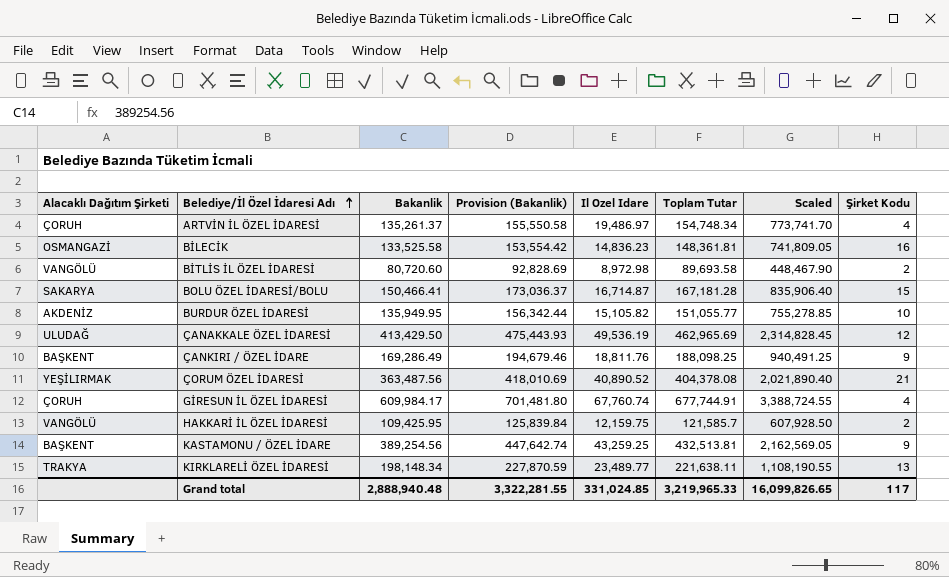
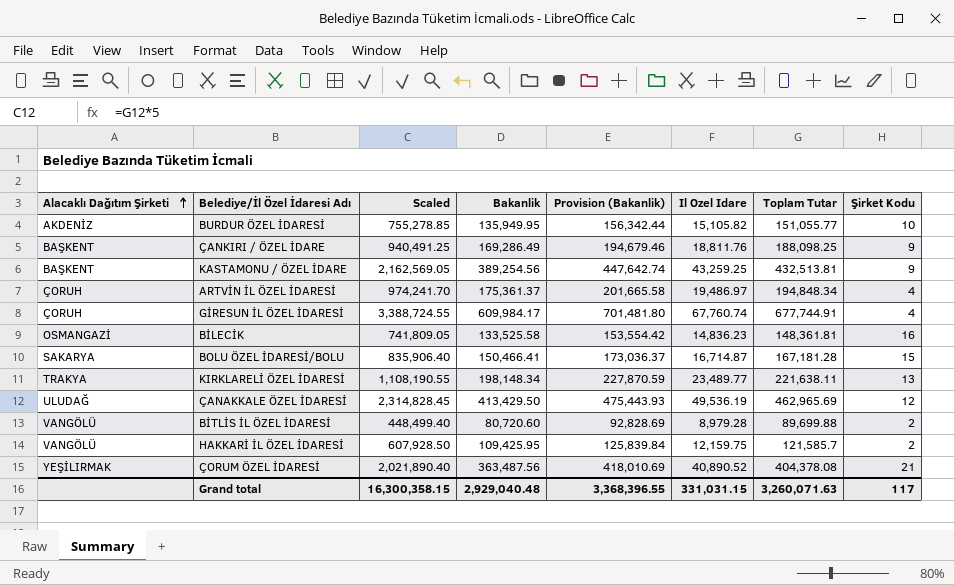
row order: Belediye/İl Özel İdaresi Adı ascending -> Alacaklı Dağıtım Şirketi ascending
column Scaled | position: 7 -> 3
ARTVİN İL ÖZEL İDARESİ | Scaled: 773,741.70 -> 974,241.70
ARTVİN İL ÖZEL İDARESİ | Bakanlik: 135,261.37 -> 175,361.37
ARTVİN İL ÖZEL İDARESİ | Provision (Bakanlik): 155,550.58 -> 201,665.58
ARTVİN İL ÖZEL İDARESİ | Toplam Tutar: 154,748.34 -> 194,848.34
BİTLİS İL ÖZEL İDARESİ | Scaled: 448,467.90 -> 448,499.40
BİTLİS İL ÖZEL İDARESİ | Il Ozel Idare: 8,972.98 -> 8,979.28
BİTLİS İL ÖZEL İDARESİ | Toplam Tutar: 89,693.58 -> 89,699.88
Grand total | Scaled: 16,099,826.65 -> 16,300,358.15
Grand total | Bakanlik: 2,888,940.48 -> 2,929,040.48
Grand total | Provision (Bakanlik): 3,322,281.55 -> 3,368,396.55
Grand total | Il Ozel Idare: 331,024.85 -> 331,031.15
Grand total | Toplam Tutar: 3,219,965.33 -> 3,260,071.63

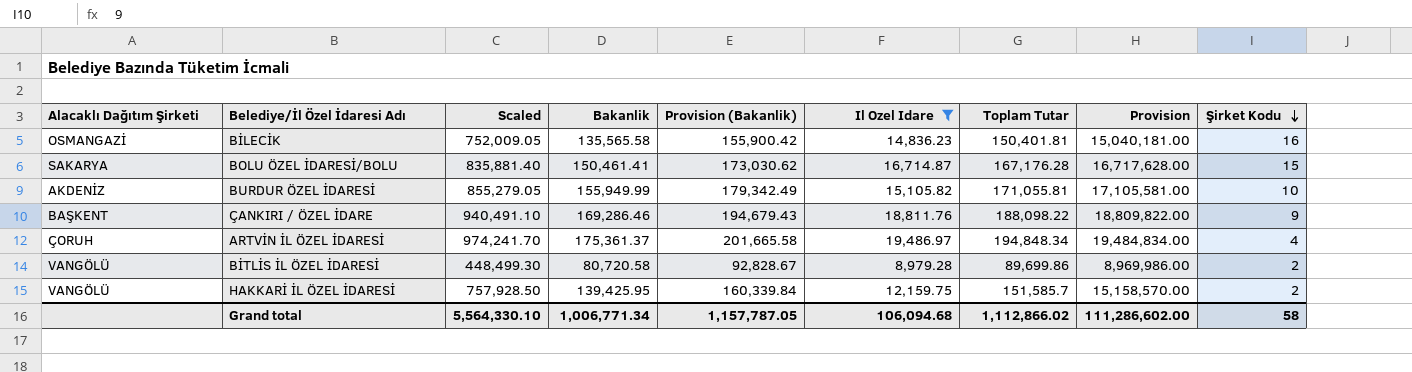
filter: none -> Il Ozel Idare <= 19,486.97
row order: Alacaklı Dağıtım Şirketi ascending -> Şirket Kodu descending
column Provision | formula: none -> [Toplam Tutar] * 100
BİLECİK | Scaled: 741,809.05 -> 752,009.05
BİLECİK | Bakanlik: 133,525.58 -> 135,565.58
BİLECİK | Provision (Bakanlik): 153,554.42 -> 155,900.42
BİLECİK | Toplam Tutar: 148,361.81 -> 150,401.81
BOLU ÖZEL İDARESİ/BOLU | Scaled: 835,906.40 -> 835,881.40
BOLU ÖZEL İDARESİ/BOLU | Bakanlik: 150,466.41 -> 150,461.41
BOLU ÖZEL İDARESİ/BOLU | Provision (Bakanlik): 173,036.37 -> 173,030.62
BOLU ÖZEL İDARESİ/BOLU | Toplam Tutar: 167,181.28 -> 167,176.28
BURDUR ÖZEL İDARESİ | Scaled: 755,278.85 -> 855,279.05
BURDUR ÖZEL İDARESİ | Bakanlik: 135,949.95 -> 155,949.99
BURDUR ÖZEL İDARESİ | Provision (Bakanlik): 156,342.44 -> 179,342.49
BURDUR ÖZEL İDARESİ | Toplam Tutar: 151,055.77 -> 171,055.81
ÇANKIRI / ÖZEL İDARE | Scaled: 940,491.25 -> 940,491.10
ÇANKIRI / ÖZEL İDARE | Bakanlik: 169,286.49 -> 169,286.46
ÇANKIRI / ÖZEL İDARE | Provision (Bakanlik): 194,679.46 -> 194,679.43
ÇANKIRI / ÖZEL İDARE | Toplam Tutar: 188,098.25 -> 188,098.22
BİTLİS İL ÖZEL İDARESİ | Scaled: 448,499.40 -> 448,499.30
BİTLİS İL ÖZEL İDARESİ | Bakanlik: 80,720.60 -> 80,720.58
BİTLİS İL ÖZEL İDARESİ | Provision (Bakanlik): 92,828.69 -> 92,828.67
BİTLİS İL ÖZEL İDARESİ | Toplam Tutar: 89,699.88 -> 89,699.86
HAKKARİ İL ÖZEL İDARESİ | Scaled: 607,928.50 -> 757,928.50
HAKKARİ İL ÖZEL İDARESİ | Bakanlik: 109,425.95 -> 139,425.95
HAKKARİ İL ÖZEL İDARESİ | Provision (Bakanlik): 125,839.84 -> 160,339.84
HAKKARİ İL ÖZEL İDARESİ | Toplam Tutar: 121,585.7 -> 151,585.7
Grand total | Scaled: 16,300,358.15 -> 5,564,330.10
Grand total | Bakanlik: 2,929,040.48 -> 1,006,771.34
Grand total | Provision (Bakanlik): 3,368,396.55 -> 1,157,787.05
Grand total | Il Ozel Idare: 331,031.15 -> 106,094.68
Grand total | Toplam Tutar: 3,260,071.63 -> 1,112,866.02
Grand total | Şirket Kodu: 117 -> 58

